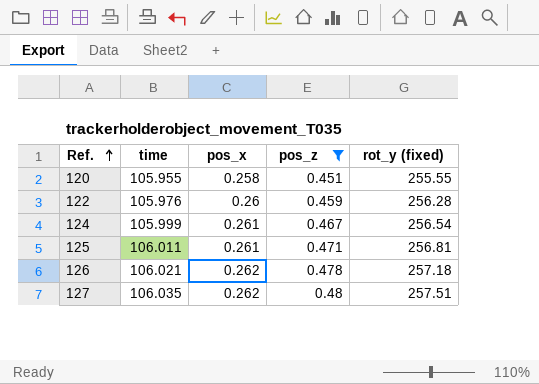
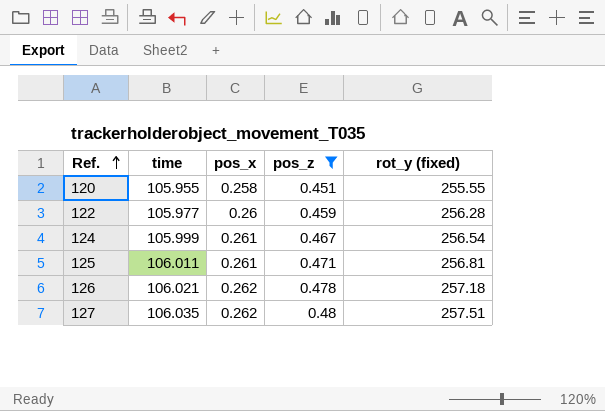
122 | time: 105.976 -> 105.977

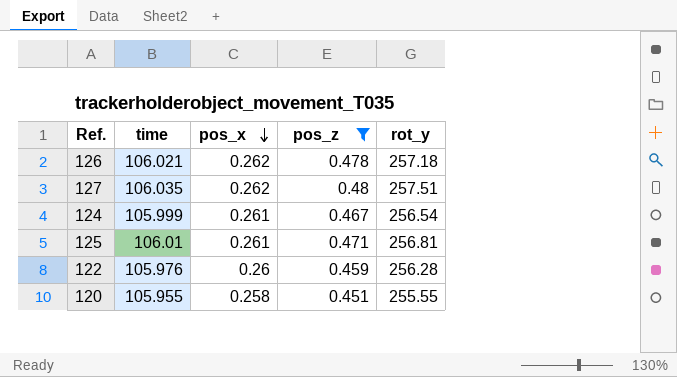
row order: Ref. ascending -> pos_x descending
column name: rot_y (fixed) -> rot_y
125 | time: 106.011 -> 106.01
122 | time: 105.977 -> 105.976

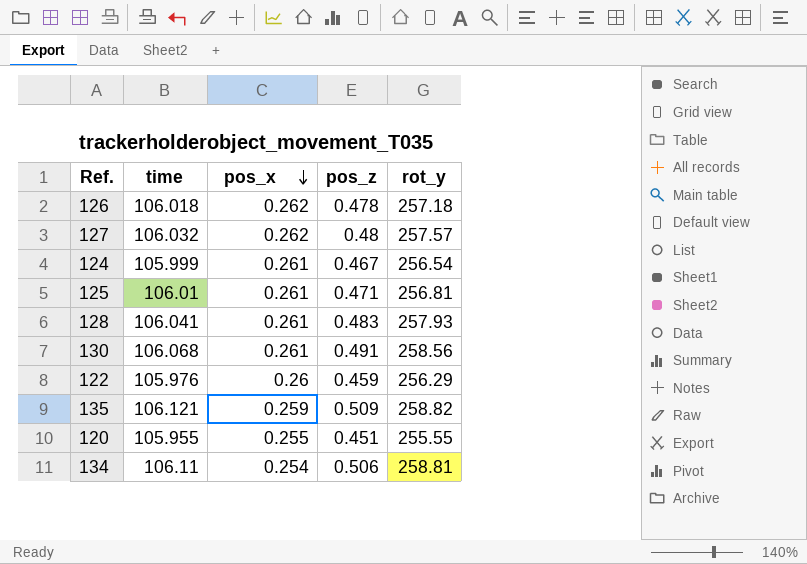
filter: pos_z <= 0.48 -> none
126 | time: 106.021 -> 106.018
127 | time: 106.035 -> 106.032
127 | rot_y: 257.51 -> 257.57
122 | rot_y: 256.28 -> 256.29
120 | pos_x: 0.258 -> 0.255

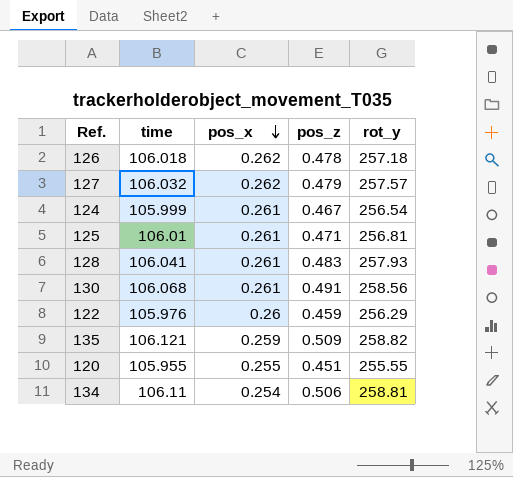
127 | pos_z: 0.48 -> 0.479

